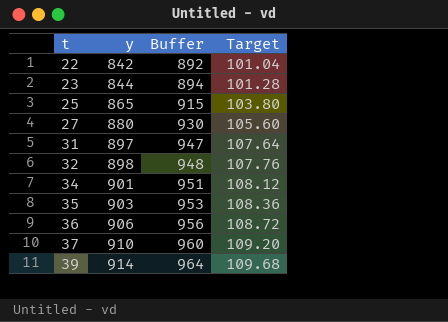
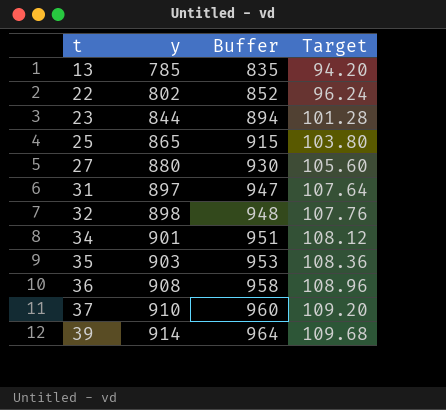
row 13: none -> 785 | 835 | 94.20
22 | y: 842 -> 802
22 | Buffer: 892 -> 852
22 | Target: 101.04 -> 96.24
36 | y: 906 -> 908
36 | Buffer: 956 -> 958
36 | Target: 108.72 -> 108.96

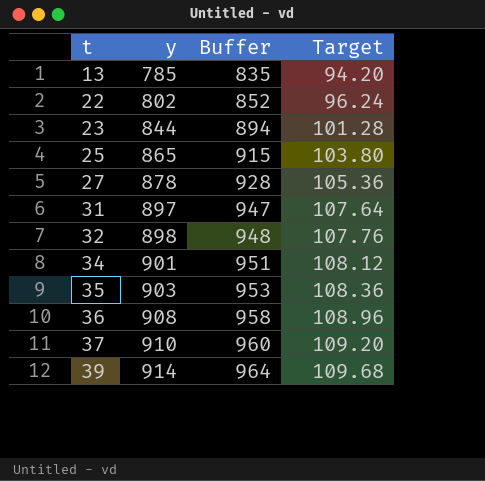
27 | y: 880 -> 878
27 | Buffer: 930 -> 928
27 | Target: 105.60 -> 105.36

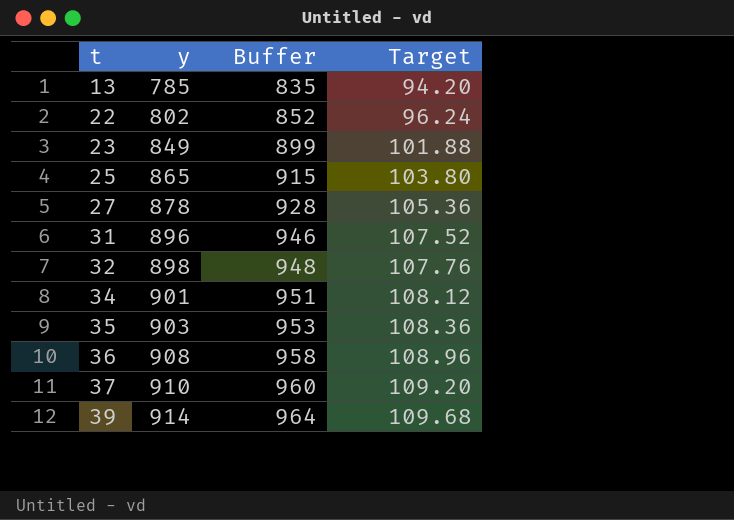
23 | y: 844 -> 849
23 | Buffer: 894 -> 899
23 | Target: 101.28 -> 101.88
31 | y: 897 -> 896
31 | Buffer: 947 -> 946
31 | Target: 107.64 -> 107.52

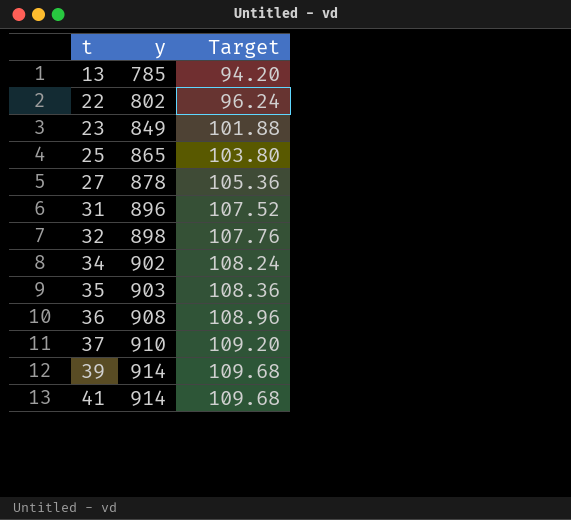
column Buffer | formula: [y] + 50 -> none
34 | y: 901 -> 902
34 | Target: 108.12 -> 108.24
row 41: none -> 914 | 109.68

